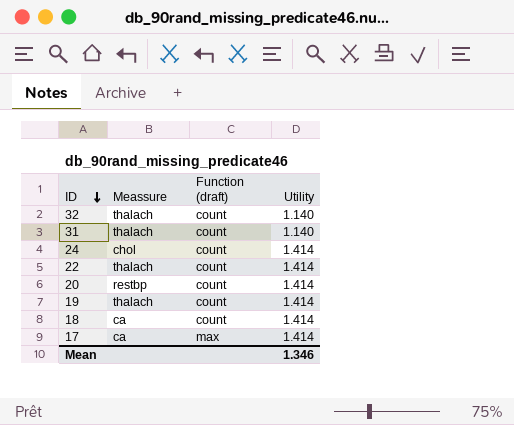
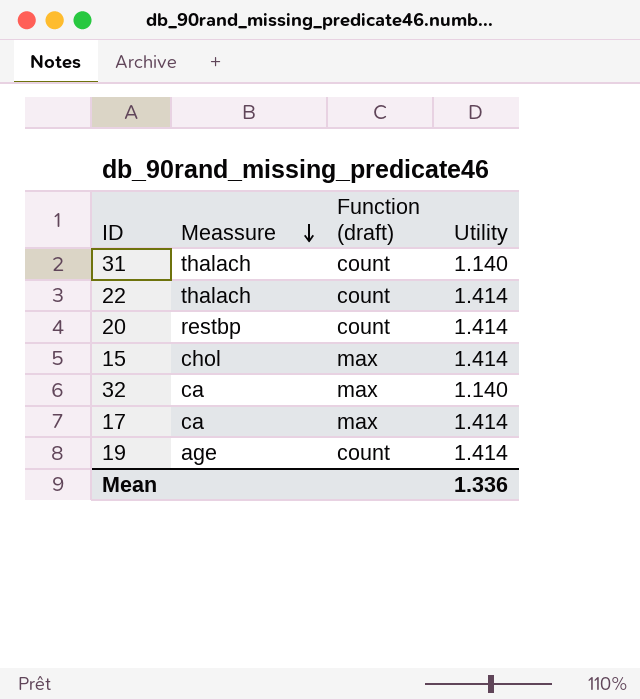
row order: ID descending -> Meassure descending
row 24: chol | count | 1.414 -> none
row 18: ca | count | 1.414 -> none
row 15: none -> chol | max | 1.414
32 | Meassure: thalach -> ca
32 | Function (draft): count -> max
19 | Meassure: thalach -> age
Mean | Utility: 1.346 -> 1.336

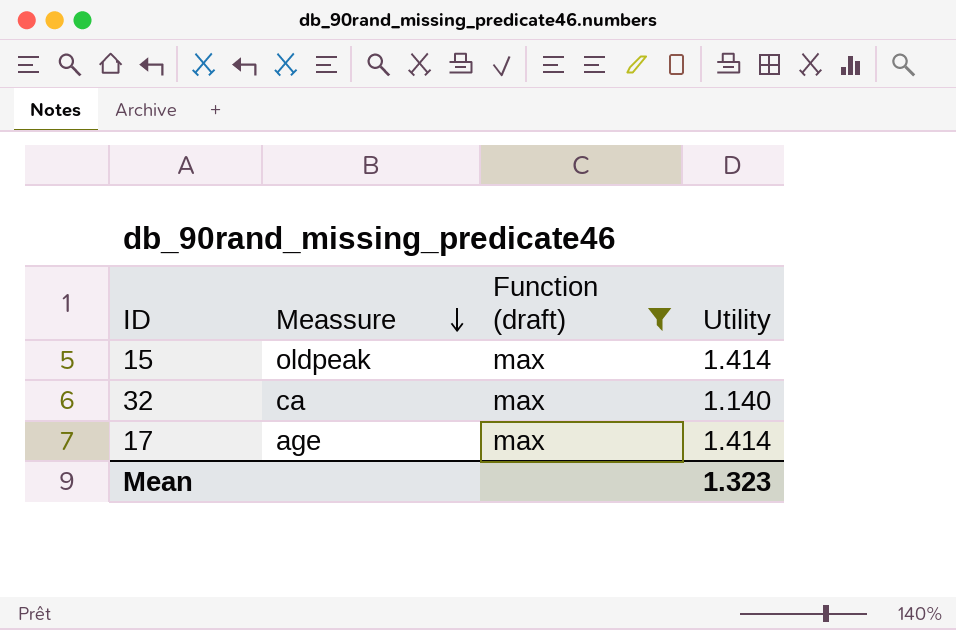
filter: none -> Function (draft) = max
15 | Meassure: chol -> oldpeak
17 | Meassure: ca -> age
Mean | Utility: 1.336 -> 1.323

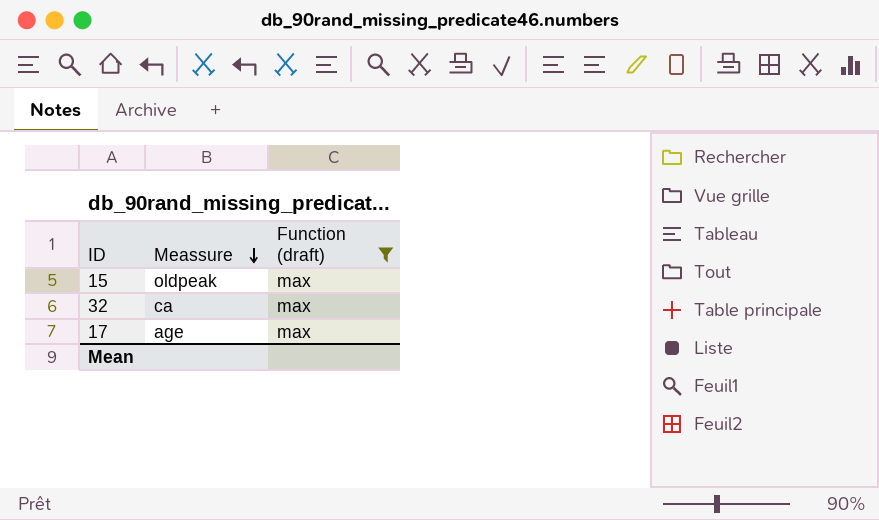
column Utility | position: 4 -> none

